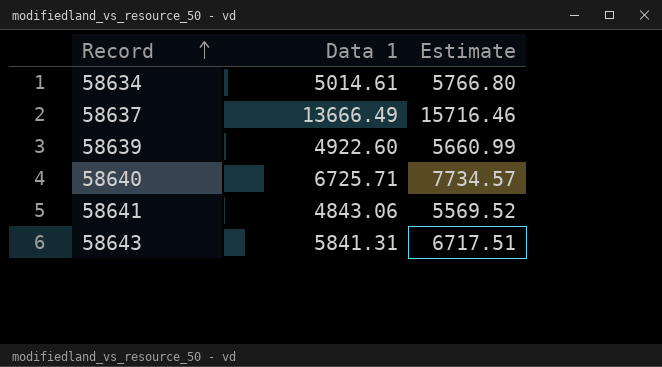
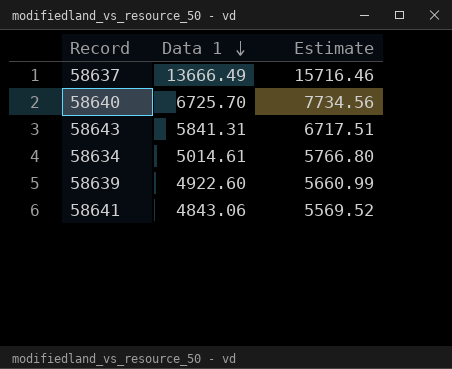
row order: Record ascending -> Data 1 descending
58640 | Data 1: 6725.71 -> 6725.70
58640 | Estimate: 7734.57 -> 7734.56

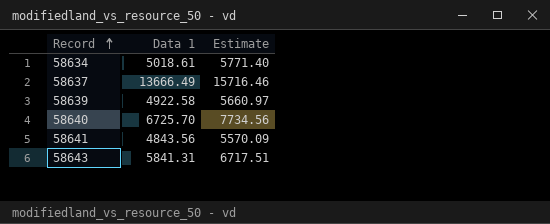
row order: Data 1 descending -> Record ascending
58634 | Data 1: 5014.61 -> 5018.61
58634 | Estimate: 5766.80 -> 5771.40
58639 | Data 1: 4922.60 -> 4922.58
58639 | Estimate: 5660.99 -> 5660.97
58641 | Data 1: 4843.06 -> 4843.56
58641 | Estimate: 5569.52 -> 5570.09

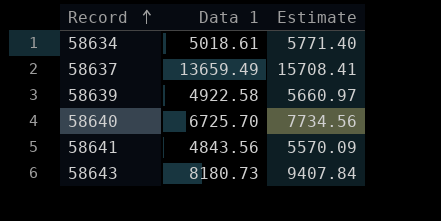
58637 | Data 1: 13666.49 -> 13659.49
58637 | Estimate: 15716.46 -> 15708.41
58643 | Data 1: 5841.31 -> 8180.73
58643 | Estimate: 6717.51 -> 9407.84

